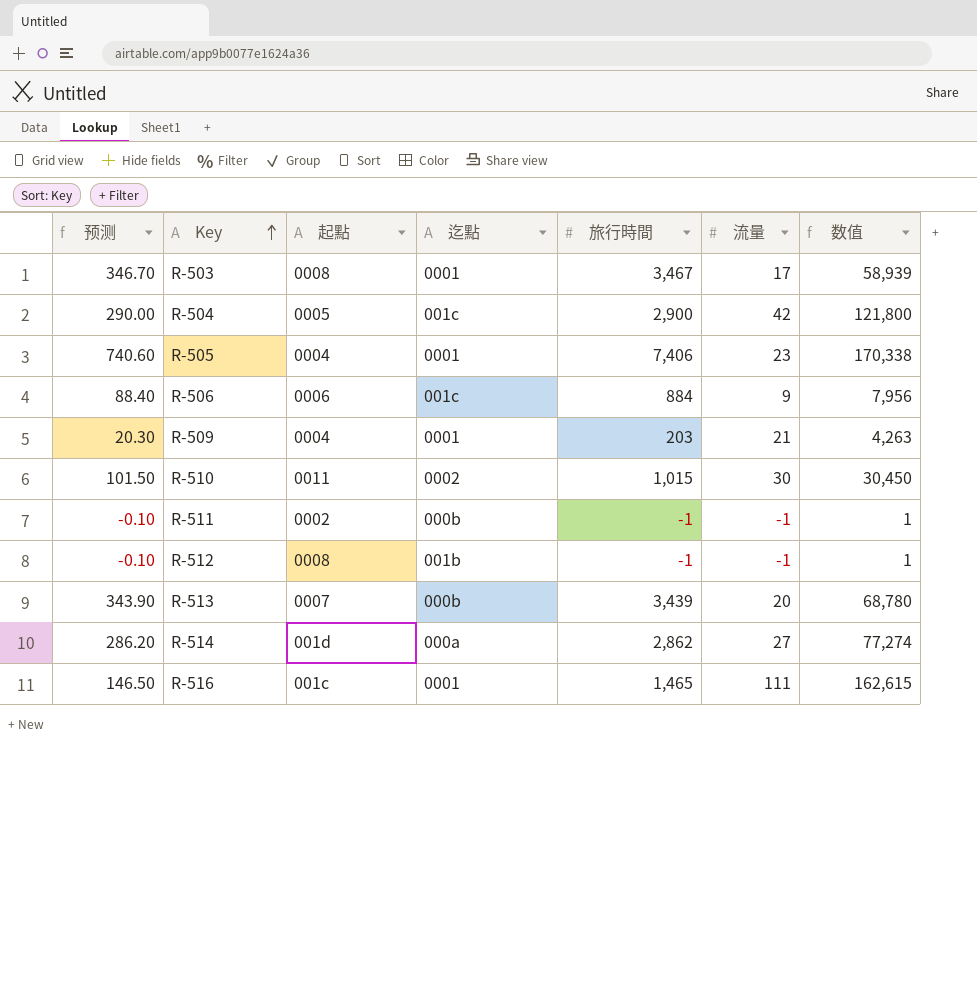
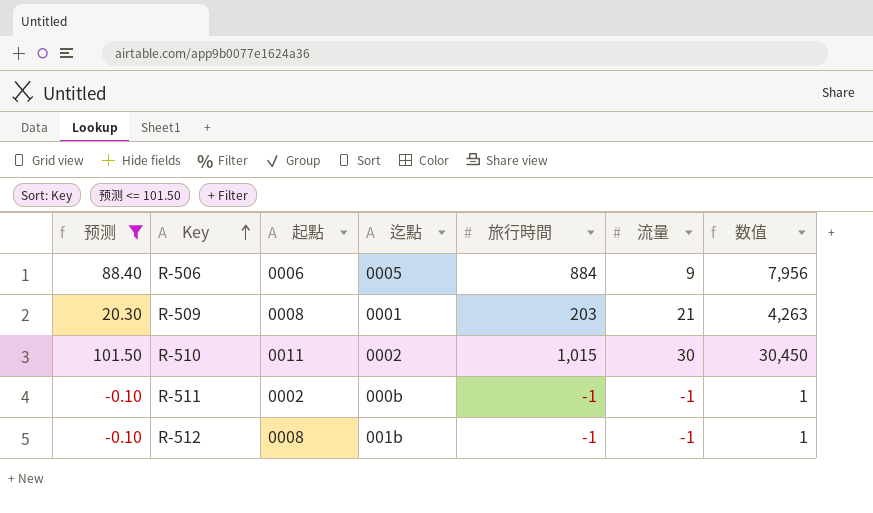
filter: none -> 预测 <= 101.50
R-506 | 迄點: 001c -> 0005
R-509 | 起點: 0004 -> 0008

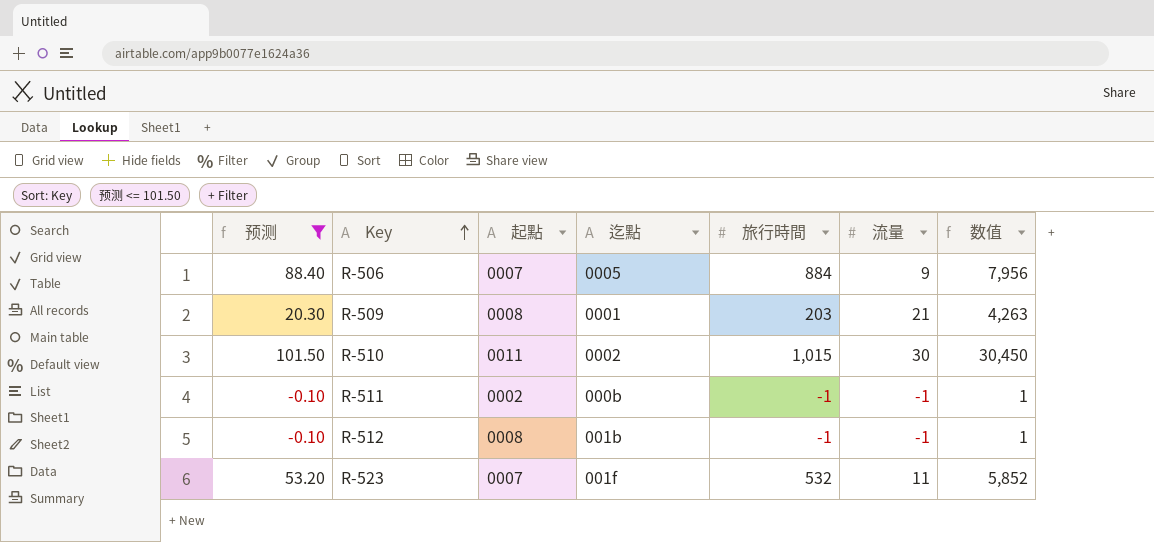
R-506 | 起點: 0006 -> 0007
row R-523: none -> 53.20 | 0007 | 001f | 532 | 11 | 5,852

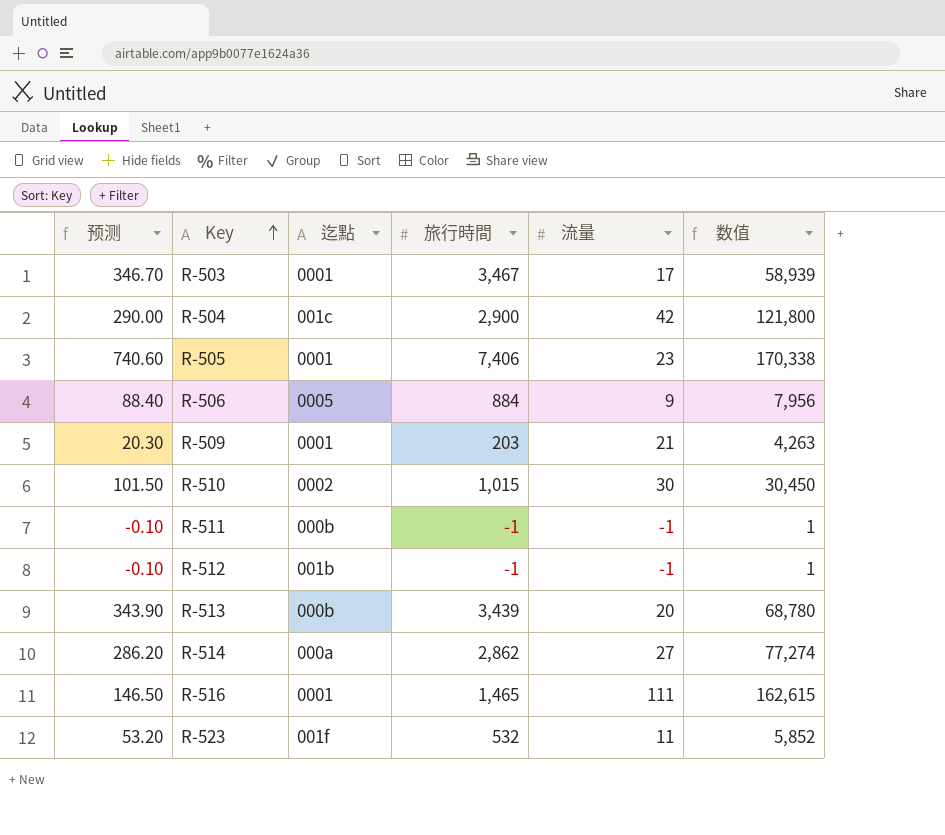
filter: 预测 <= 101.50 -> none
column 起點 | position: 3 -> none

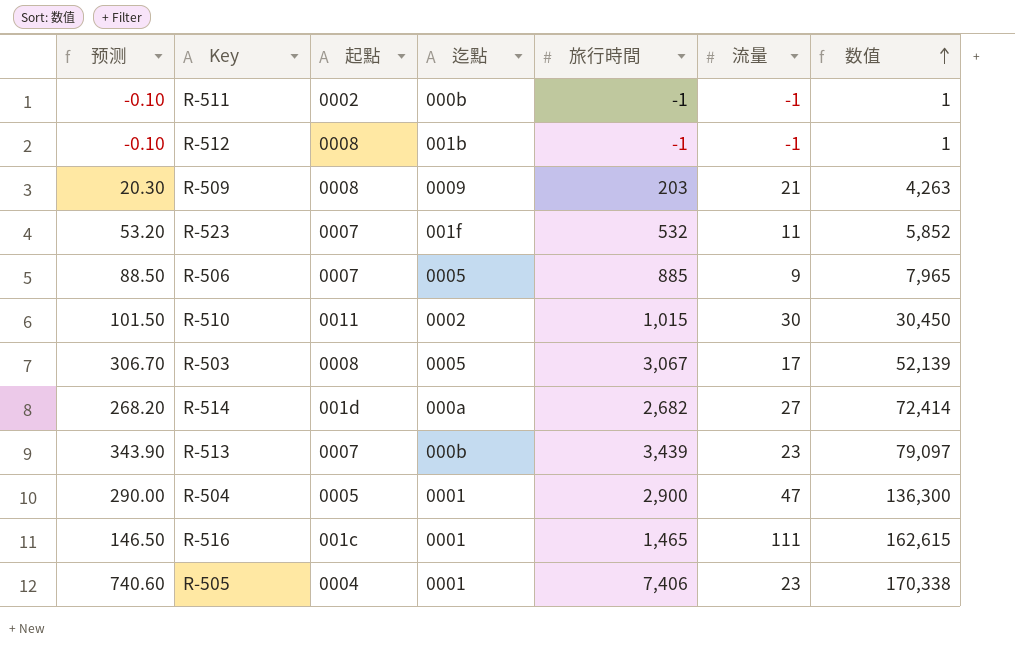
row order: Key ascending -> 数值 ascending
column 起點 | position: none -> 3
R-509 | 迄點: 0001 -> 0009
R-506 | 预测: 88.40 -> 88.50
R-506 | 旅行時間: 884 -> 885
R-506 | 数值: 7,956 -> 7,965
R-503 | 预测: 346.70 -> 306.70
R-503 | 迄點: 0001 -> 0005
R-503 | 旅行時間: 3,467 -> 3,067
R-503 | 数值: 58,939 -> 52,139
R-514 | 预测: 286.20 -> 268.20
R-514 | 旅行時間: 2,862 -> 2,682
R-514 | 数值: 77,274 -> 72,414
R-513 | 流量: 20 -> 23
R-513 | 数值: 68,780 -> 79,097
R-504 | 迄點: 001c -> 0001
R-504 | 流量: 42 -> 47
R-504 | 数值: 121,800 -> 136,300

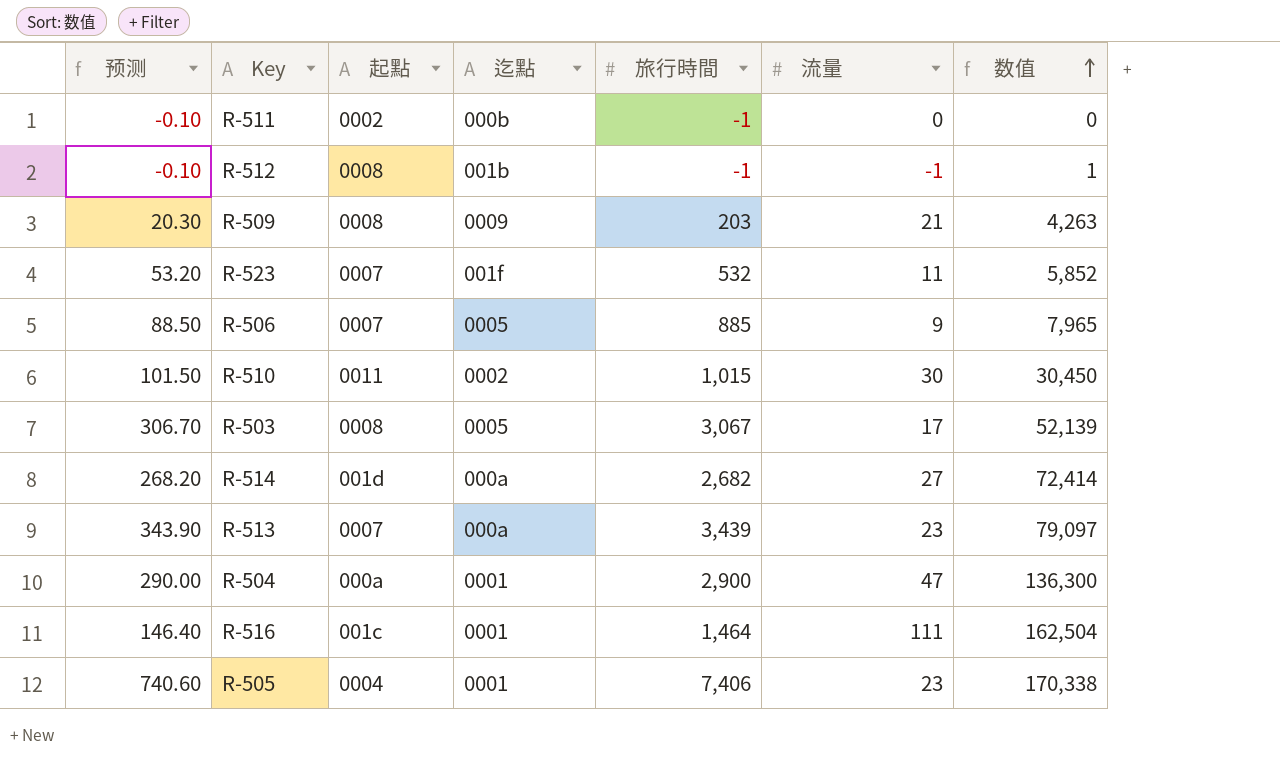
R-511 | 流量: -1 -> 0
R-511 | 数值: 1 -> 0
R-513 | 迄點: 000b -> 000a
R-504 | 起點: 0005 -> 000a
R-516 | 预测: 146.50 -> 146.40
R-516 | 旅行時間: 1,465 -> 1,464
R-516 | 数值: 162,615 -> 162,504

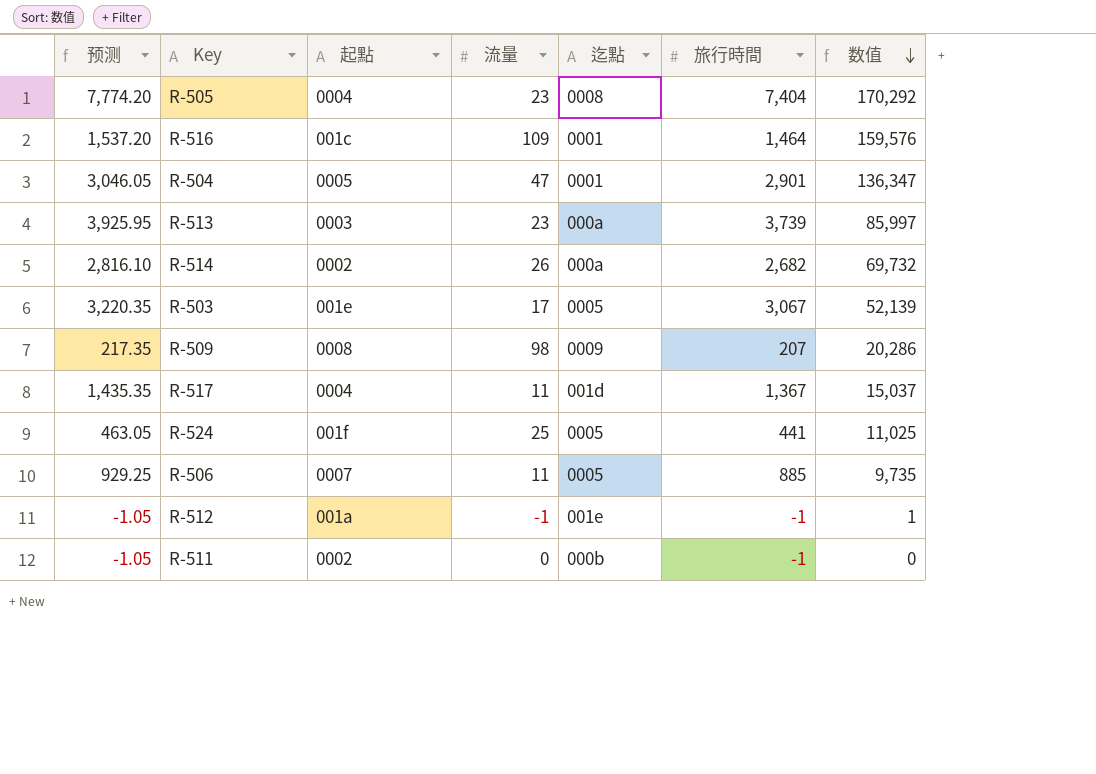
row order: 数值 ascending -> 数值 descending
column 预测 | formula: [旅行時間] * 0.1 -> [旅行時間] * 1.05
column 流量 | position: 6 -> 4
row R-523: 53.20 | 0007 | 001f | 532 | 11 | 5,852 -> none
row R-510: 101.50 | 0011 | 0002 | 1,015 | 30 | 30,450 -> none
R-505 | 迄點: 0001 -> 0008
R-505 | 旅行時間: 7,406 -> 7,404
R-505 | 数值: 170,338 -> 170,292
R-516 | 流量: 111 -> 109
R-516 | 数值: 162,504 -> 159,576
R-504 | 起點: 000a -> 0005
R-504 | 旅行時間: 2,900 -> 2,901
R-504 | 数值: 136,300 -> 136,347
R-513 | 起點: 0007 -> 0003
R-513 | 旅行時間: 3,439 -> 3,739
R-513 | 数值: 79,097 -> 85,997
R-514 | 起點: 001d -> 0002
R-514 | 流量: 27 -> 26
R-514 | 数值: 72,414 -> 69,732
R-503 | 起點: 0008 -> 001e
R-509 | 流量: 21 -> 98
R-509 | 旅行時間: 203 -> 207
R-509 | 数值: 4,263 -> 20,286
row R-517: none -> 1,435.35 | 0004 | 11 | 001d | 1,367 | 15,037
row R-524: none -> 463.05 | 001f | 25 | 0005 | 441 | 11,025
R-506 | 流量: 9 -> 11
R-506 | 数值: 7,965 -> 9,735
R-512 | 起點: 0008 -> 001a
R-512 | 迄點: 001b -> 001e

